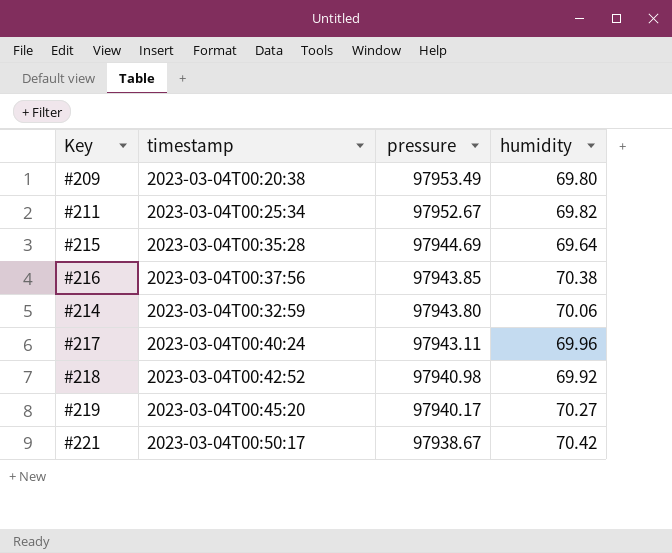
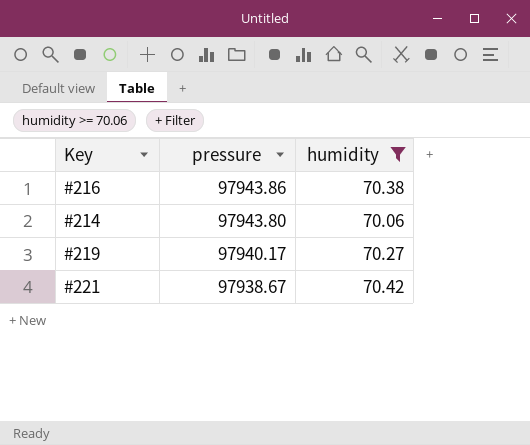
filter: none -> humidity >= 70.06
column timestamp | position: 2 -> none
#216 | pressure: 97943.85 -> 97943.86

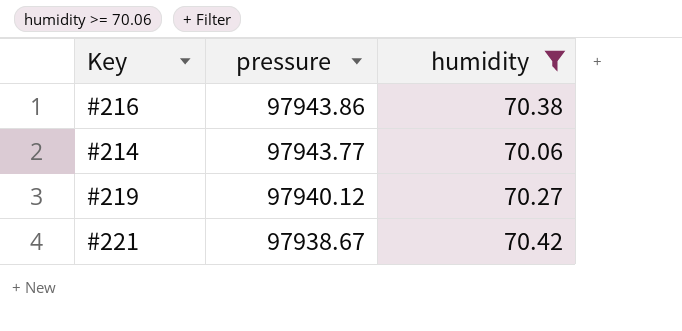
#214 | pressure: 97943.80 -> 97943.77
#219 | pressure: 97940.17 -> 97940.12

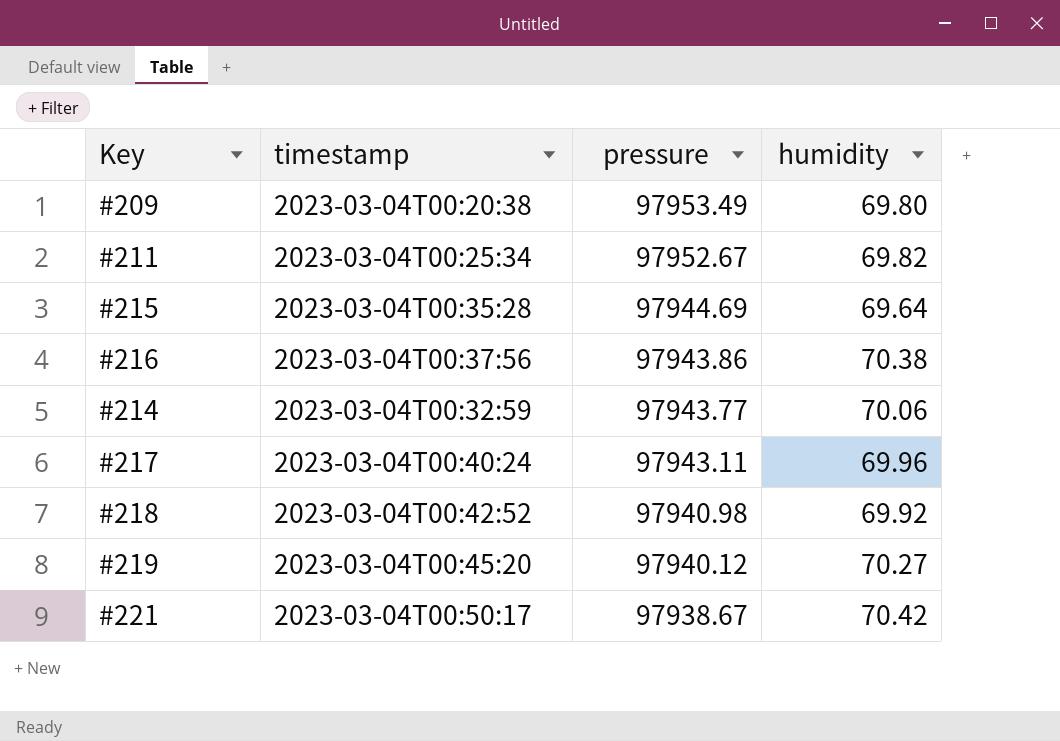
filter: humidity >= 70.06 -> none
column timestamp | position: none -> 2

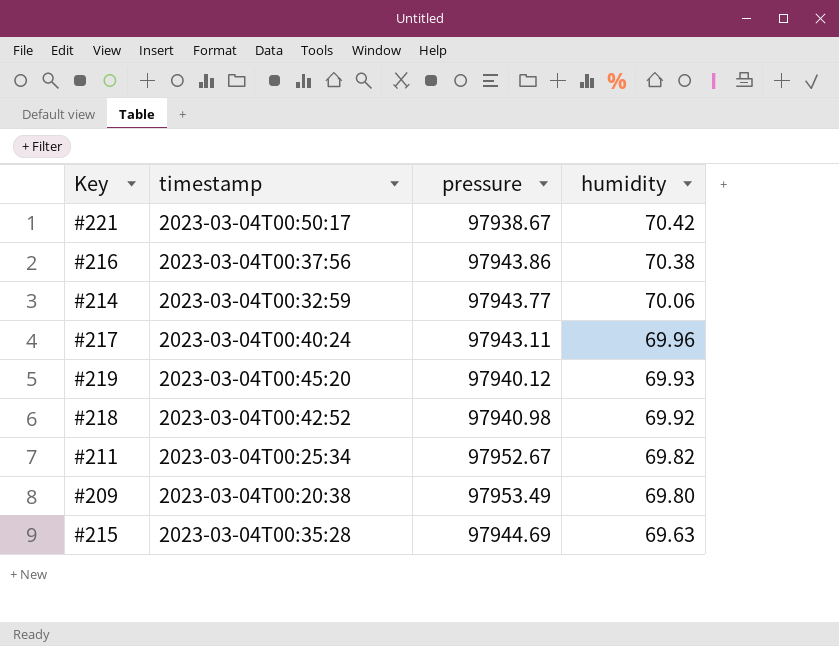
row order: pressure descending -> humidity descending
#219 | humidity: 70.27 -> 69.93
#215 | humidity: 69.64 -> 69.63

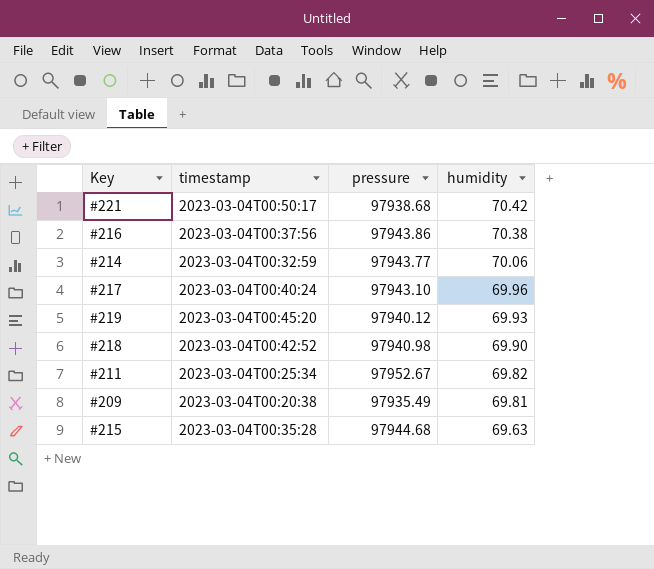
#221 | pressure: 97938.67 -> 97938.68
#217 | pressure: 97943.11 -> 97943.10
#218 | humidity: 69.92 -> 69.90
#209 | pressure: 97953.49 -> 97935.49
#209 | humidity: 69.80 -> 69.81
#215 | pressure: 97944.69 -> 97944.68

